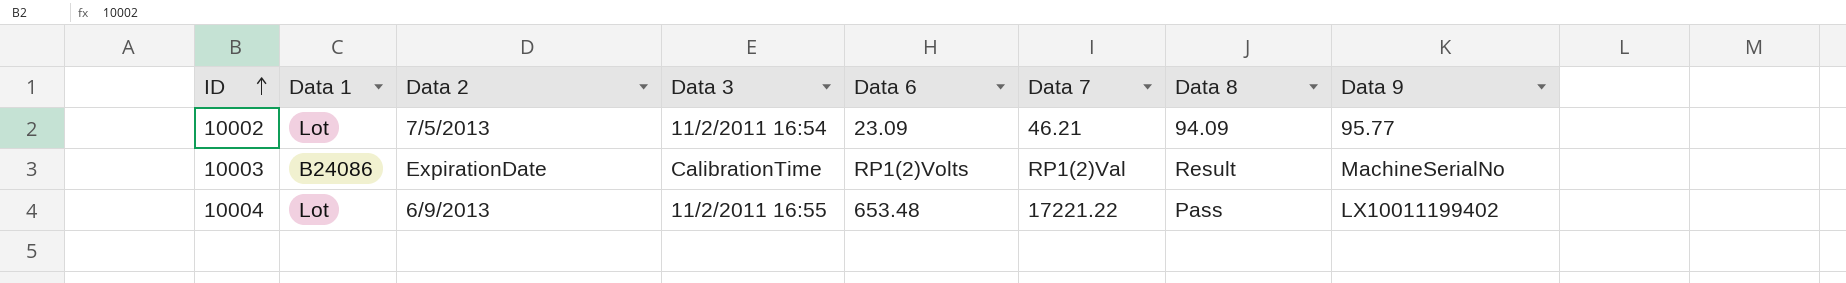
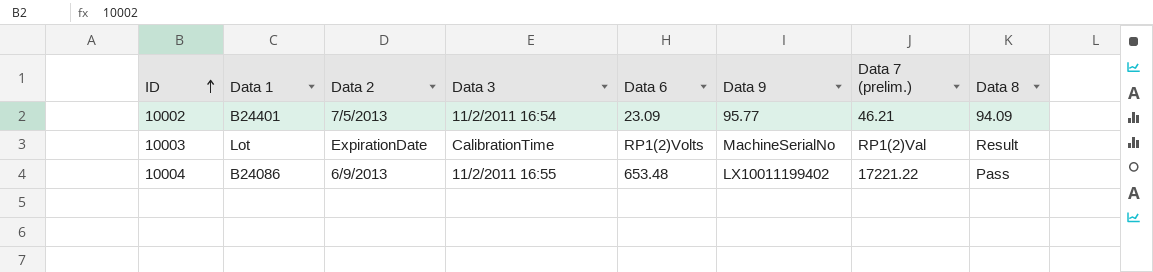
column Data 9 | position: 8 -> 6
column name: Data 7 -> Data 7 (prelim.)
10002 | Data 1: Lot -> B24401
10003 | Data 1: B24086 -> Lot
10004 | Data 1: Lot -> B24086

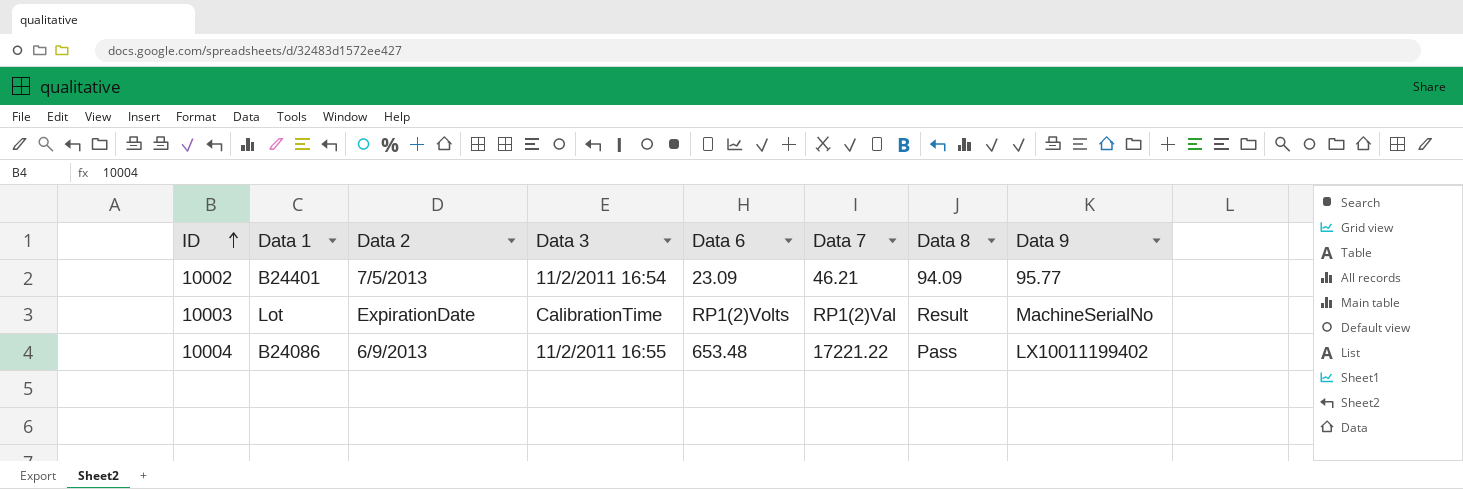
column name: Data 7 (prelim.) -> Data 7
column Data 9 | position: 6 -> 8

